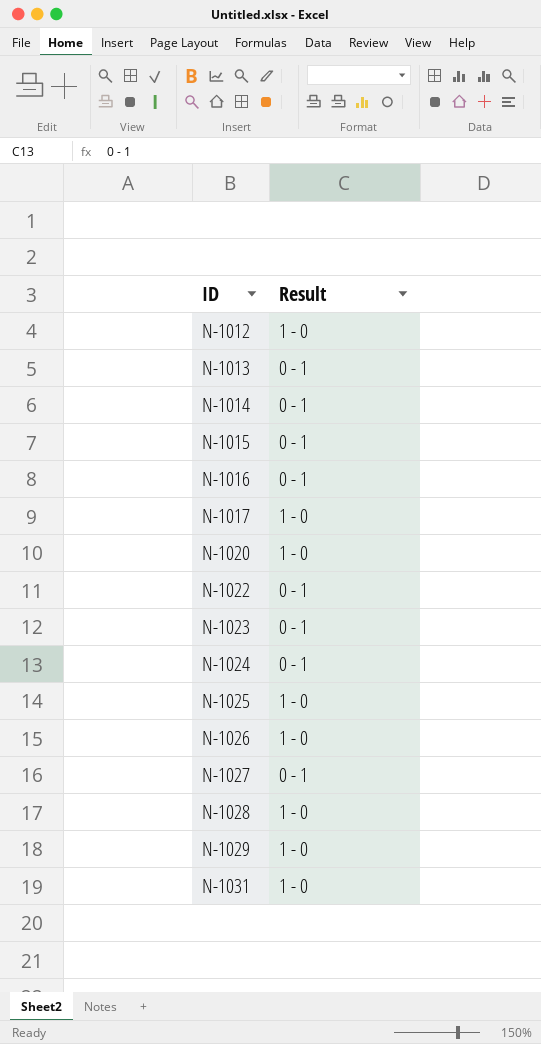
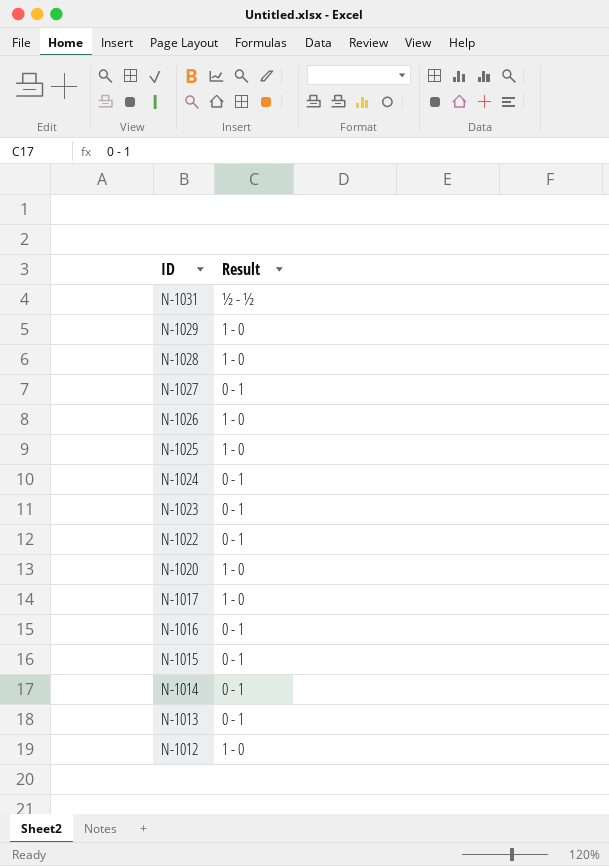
row order: ID ascending -> ID descending
N-1031 | Result: 1 - 0 -> ½ - ½

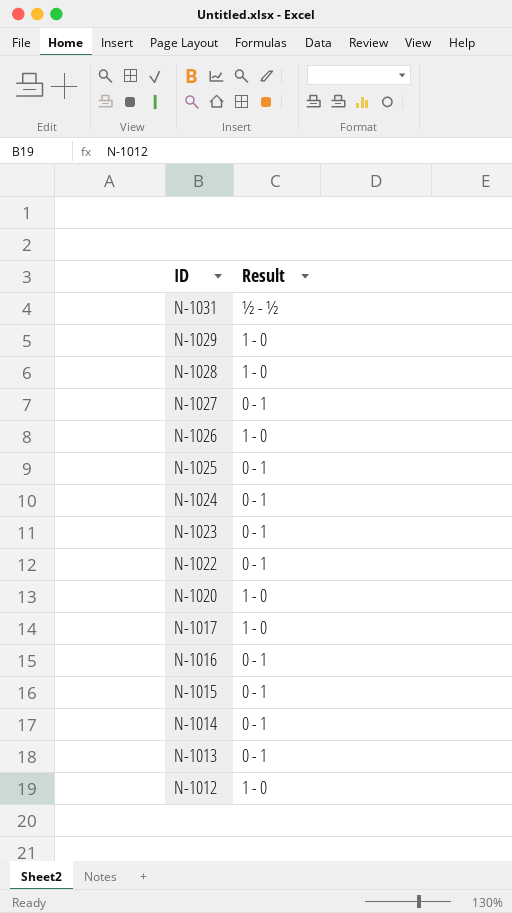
N-1025 | Result: 1 - 0 -> 0 - 1

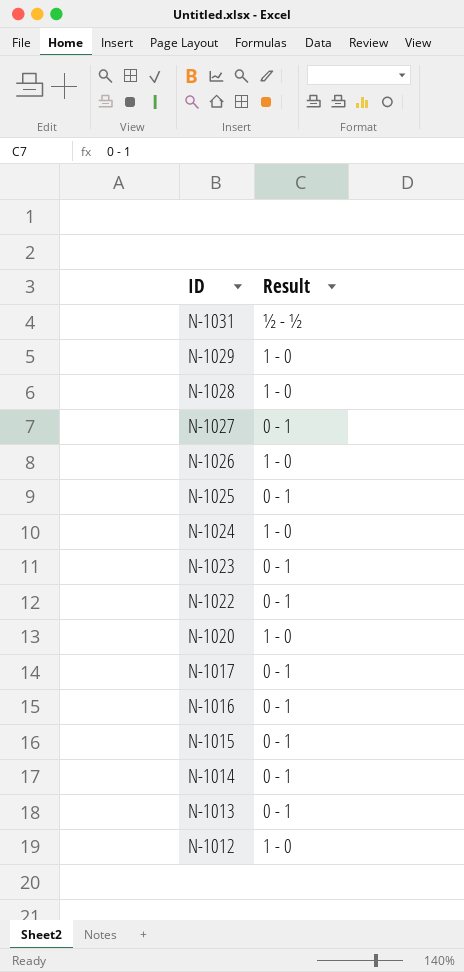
N-1024 | Result: 0 - 1 -> 1 - 0
N-1017 | Result: 1 - 0 -> 0 - 1

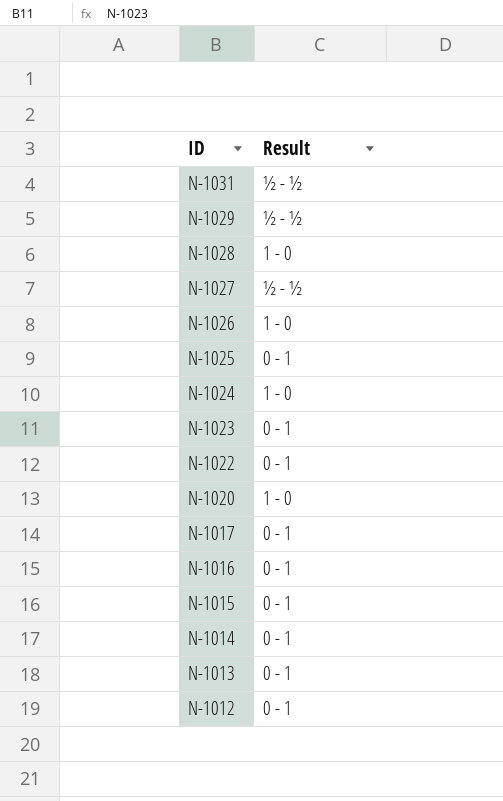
N-1029 | Result: 1 - 0 -> ½ - ½
N-1027 | Result: 0 - 1 -> ½ - ½
N-1012 | Result: 1 - 0 -> 0 - 1

